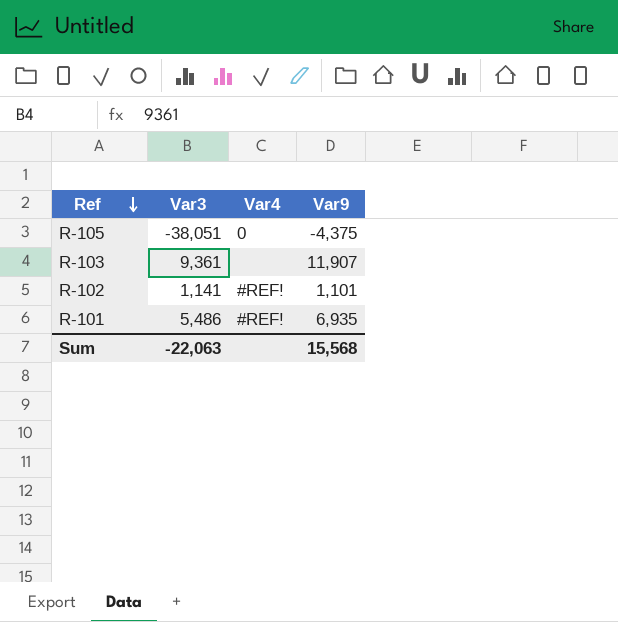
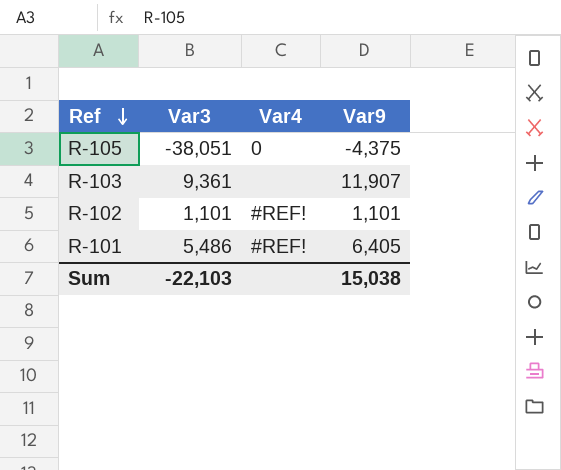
R-102 | Var3: 1,141 -> 1,101
R-101 | Var9: 6,935 -> 6,405
Sum | Var3: -22,063 -> -22,103
Sum | Var9: 15,568 -> 15,038

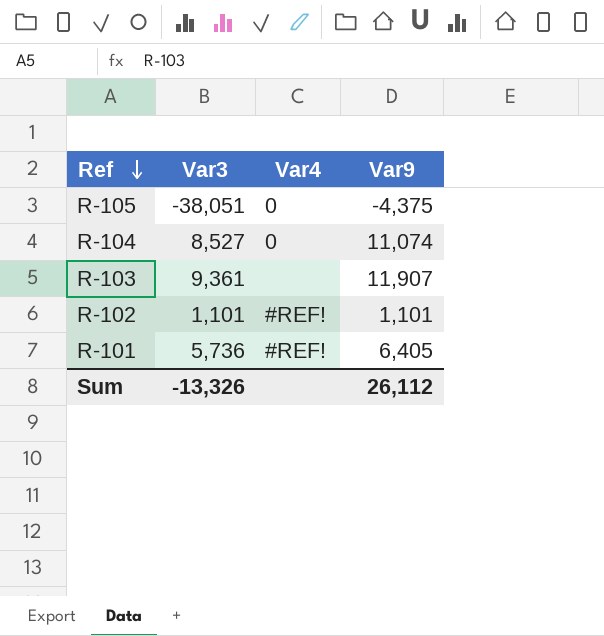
row R-104: none -> 8,527 | 0 | 11,074
R-101 | Var3: 5,486 -> 5,736
Sum | Var3: -22,103 -> -13,326
Sum | Var9: 15,038 -> 26,112

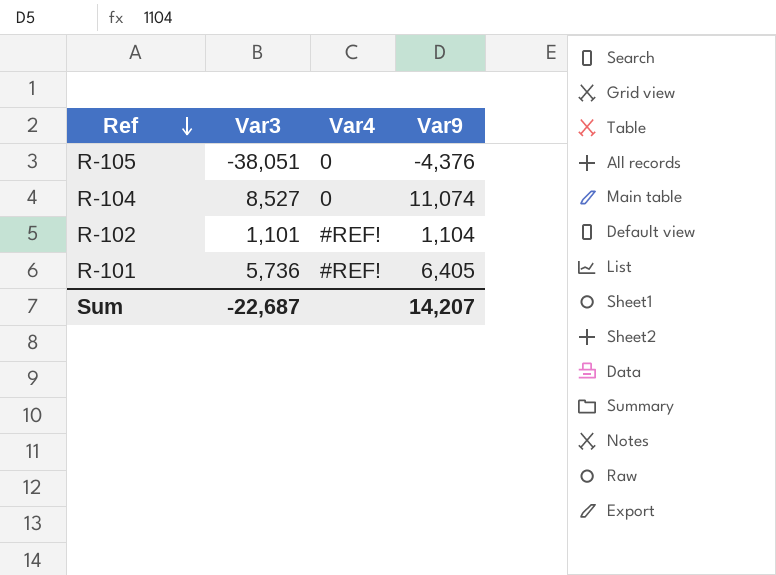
row R-103: 9,361 | none | 11,907 -> none
R-105 | Var9: -4,375 -> -4,376
R-102 | Var9: 1,101 -> 1,104
Sum | Var3: -13,326 -> -22,687
Sum | Var9: 26,112 -> 14,207

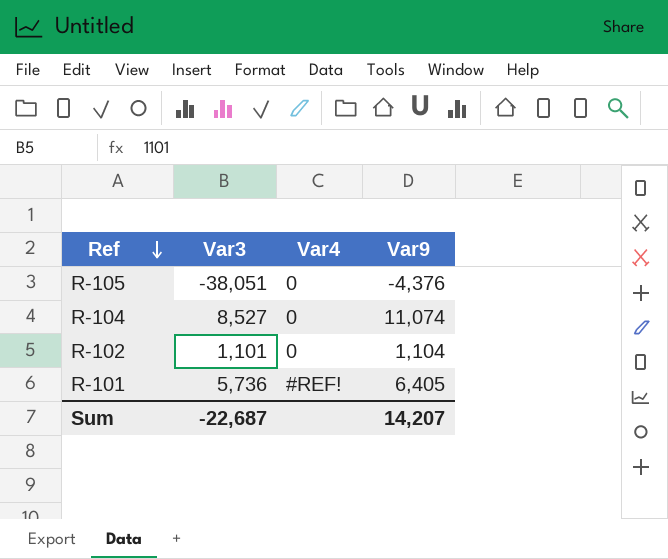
R-102 | Var4: #REF! -> 0

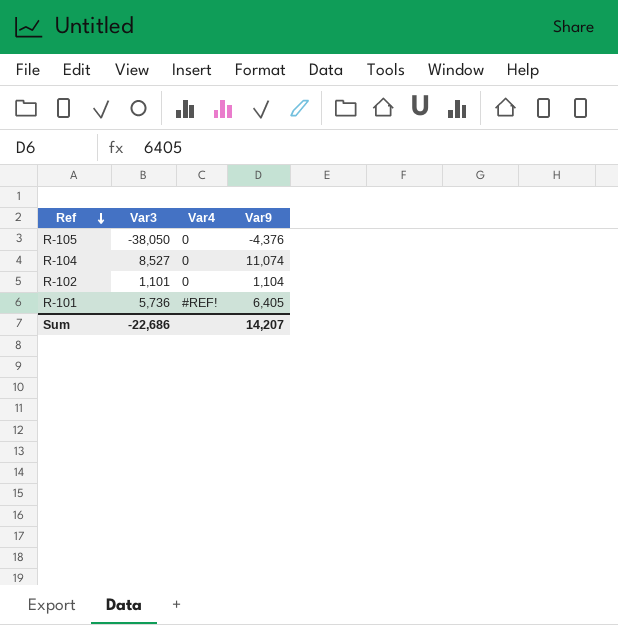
R-105 | Var3: -38,051 -> -38,050
Sum | Var3: -22,687 -> -22,686

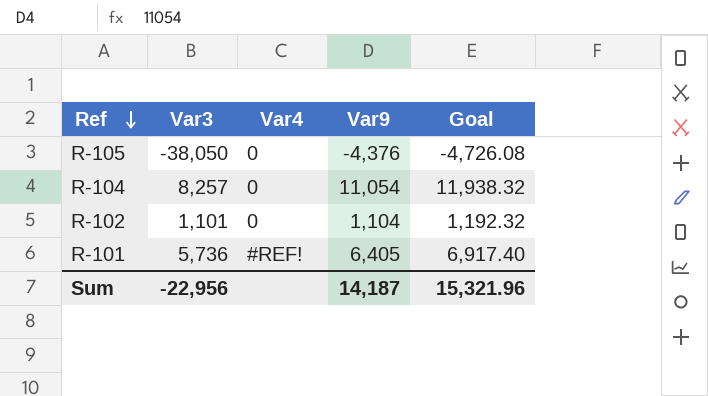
column Goal | formula: none -> [Var9] * 1.08
R-104 | Var3: 8,527 -> 8,257
R-104 | Var9: 11,074 -> 11,054
Sum | Var3: -22,686 -> -22,956
Sum | Var9: 14,207 -> 14,187

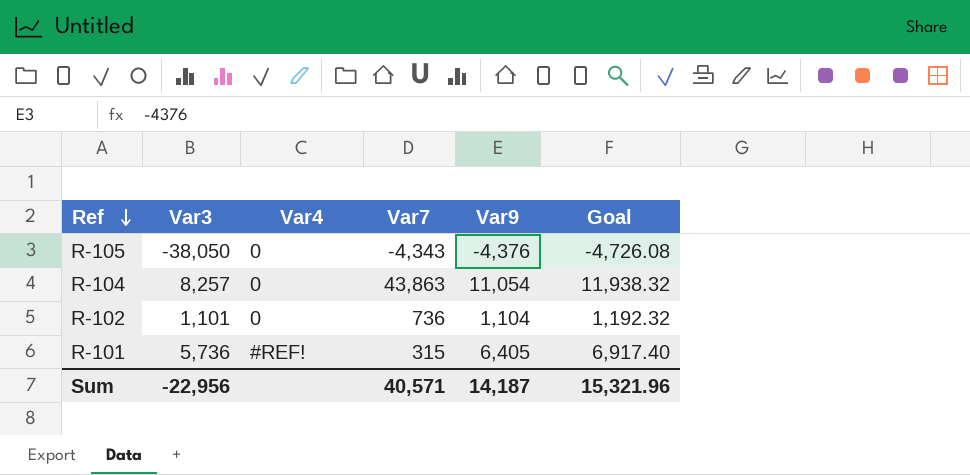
column Var7 | position: none -> 4

